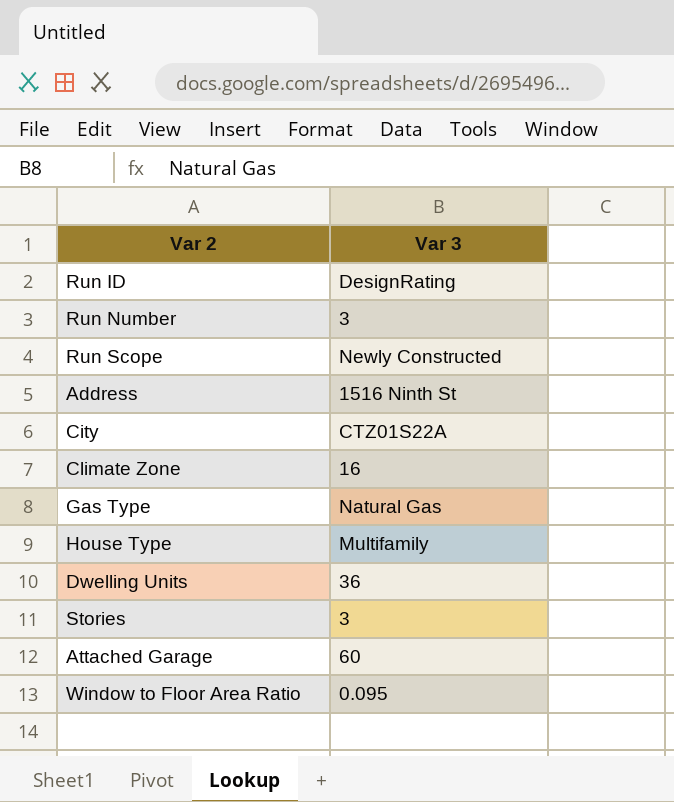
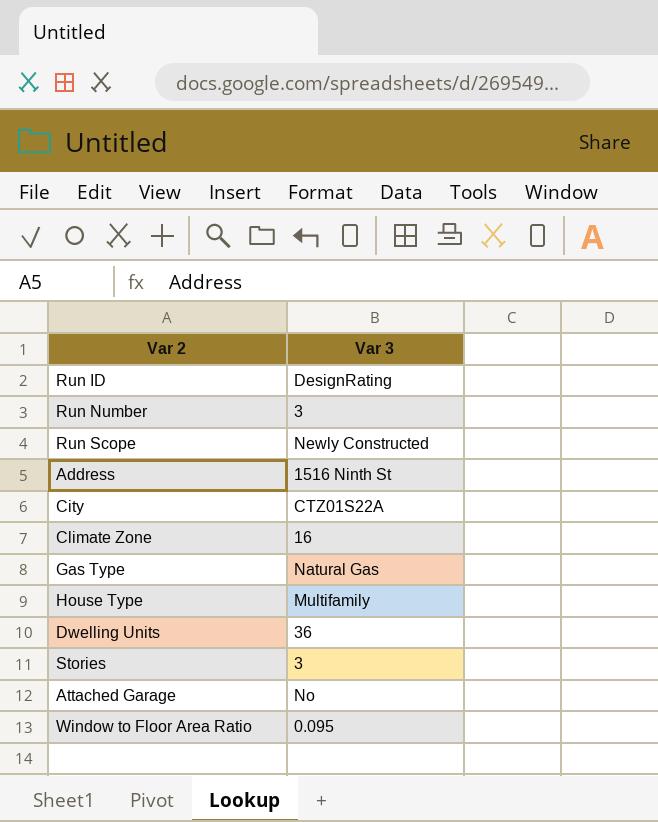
Attached Garage | Var 3: 60 -> No

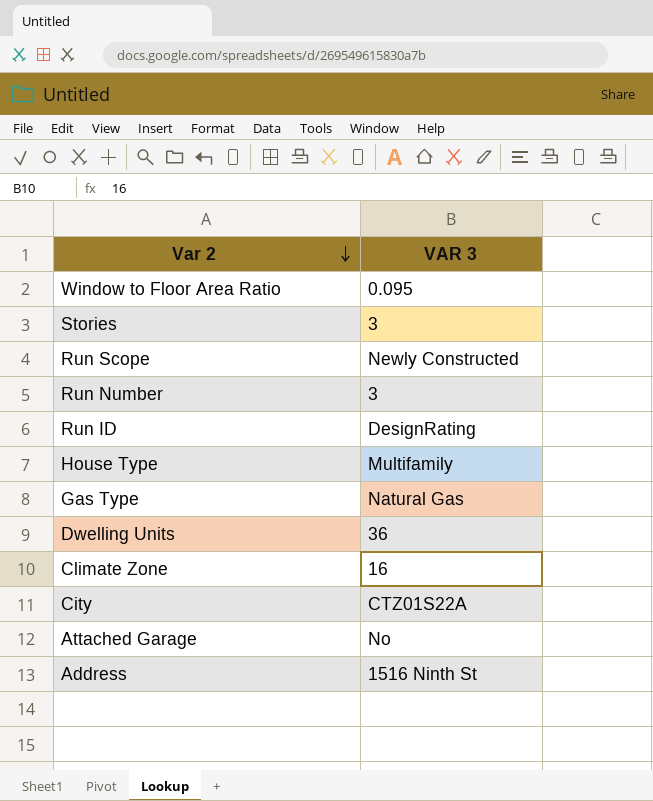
row order: none -> Var 2 descending
column name: Var 3 -> VAR 3

